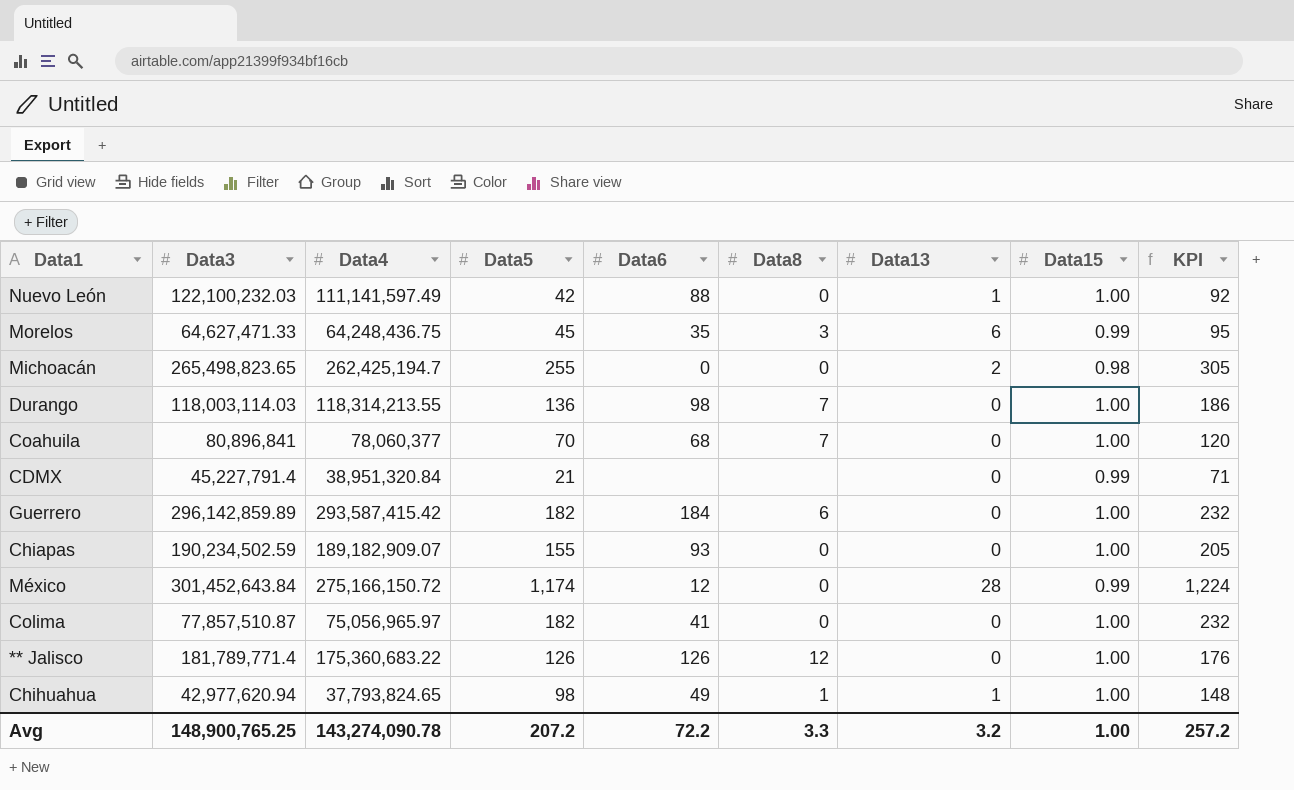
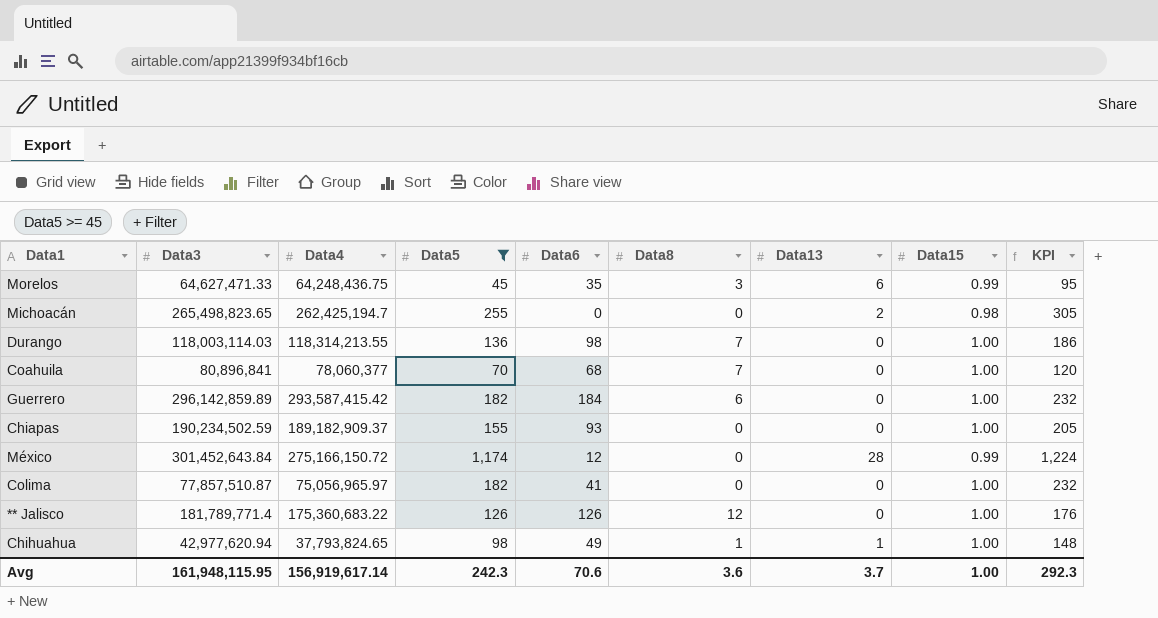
filter: none -> Data5 >= 45
Chiapas | Data4: 189,182,909.07 -> 189,182,909.37
Avg | Data3: 148,900,765.25 -> 161,948,115.95
Avg | Data4: 143,274,090.78 -> 156,919,617.14
Avg | Data5: 207.2 -> 242.3
Avg | Data6: 72.2 -> 70.6
Avg | Data8: 3.3 -> 3.6
Avg | Data13: 3.2 -> 3.7
Avg | KPI: 257.2 -> 292.3

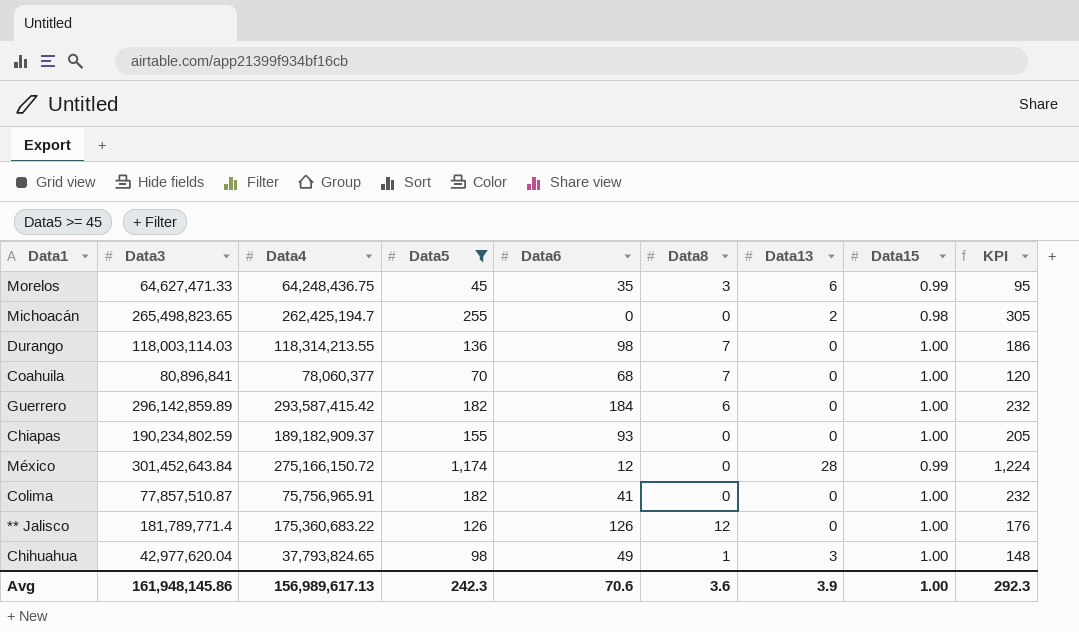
Chiapas | Data3: 190,234,502.59 -> 190,234,802.59
Colima | Data4: 75,056,965.97 -> 75,756,965.91
Chihuahua | Data3: 42,977,620.94 -> 42,977,620.04
Chihuahua | Data13: 1 -> 3
Avg | Data3: 161,948,115.95 -> 161,948,145.86
Avg | Data4: 156,919,617.14 -> 156,989,617.13
Avg | Data13: 3.7 -> 3.9

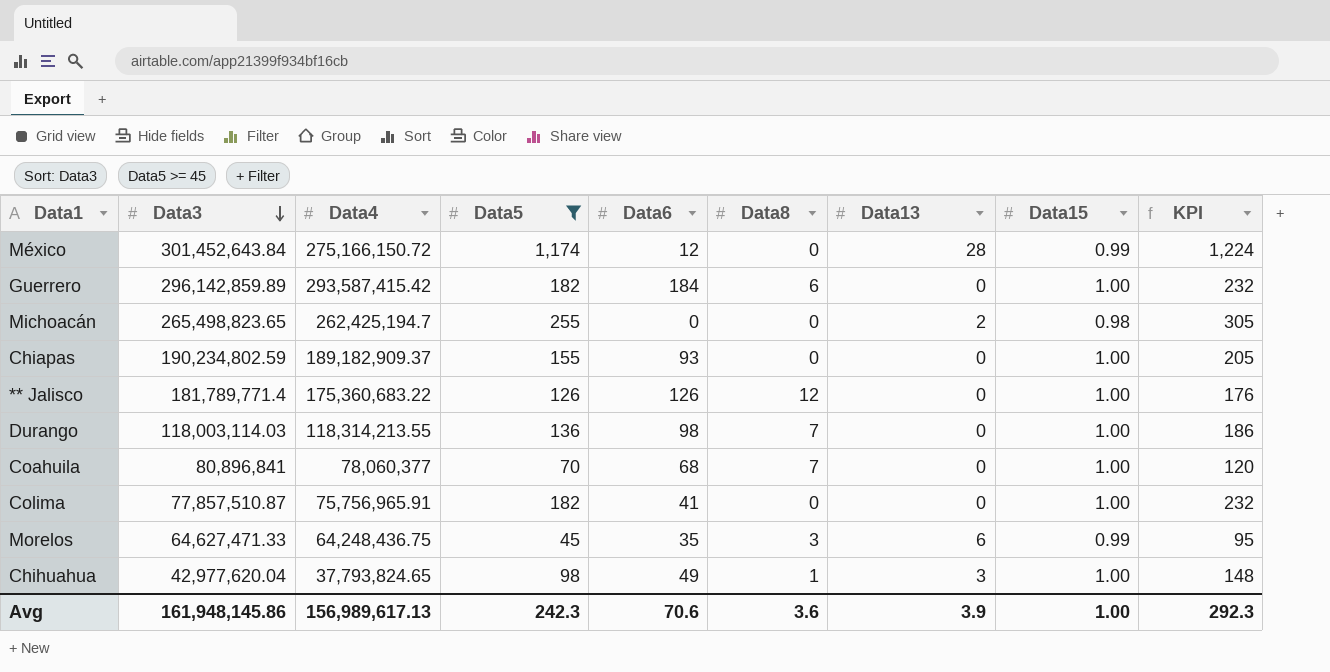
row order: none -> Data3 descending

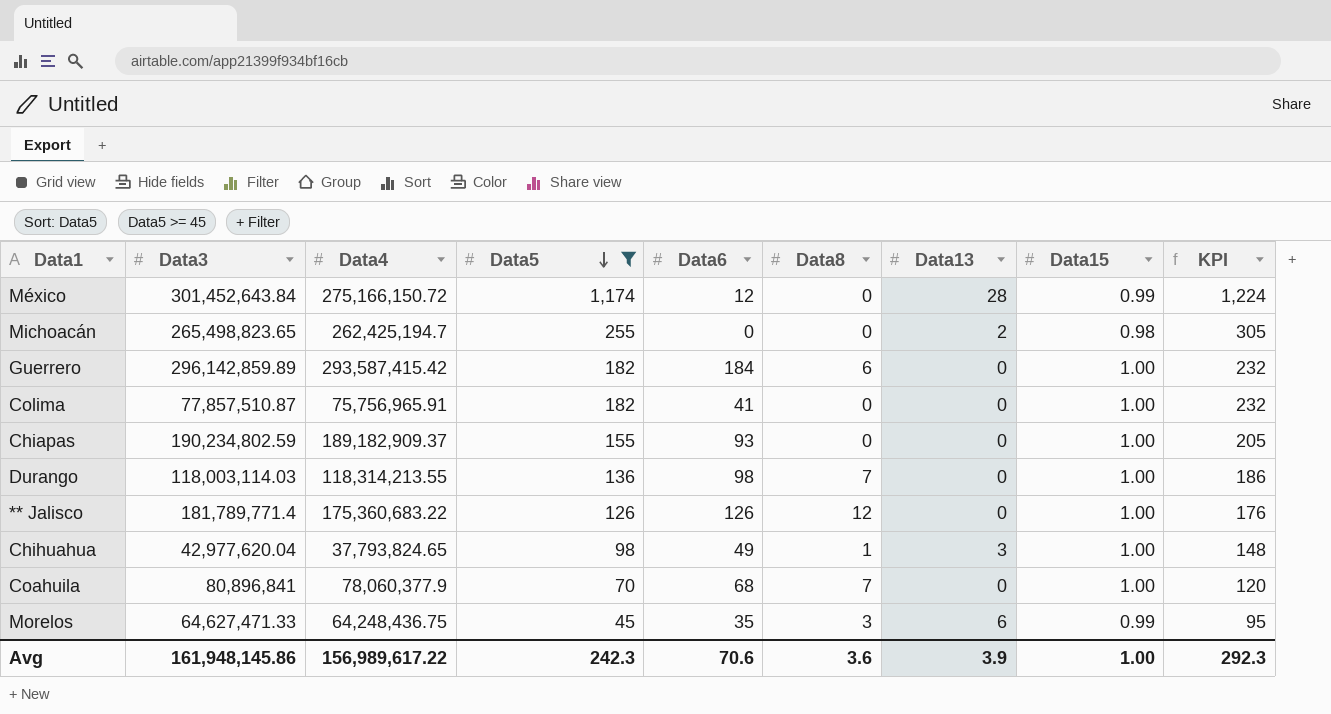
row order: Data3 descending -> Data5 descending
Coahuila | Data4: 78,060,377 -> 78,060,377.9
Avg | Data4: 156,989,617.13 -> 156,989,617.22

